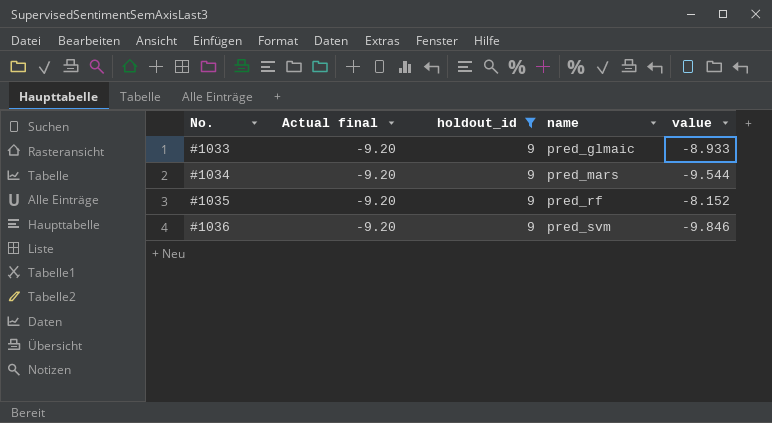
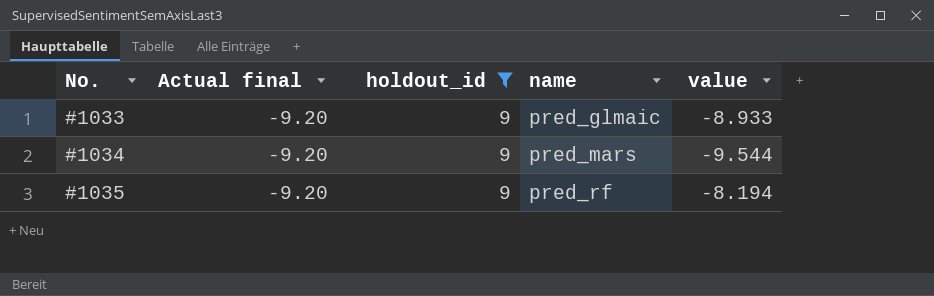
row #1036: -9.20 | 9 | pred_svm | -9.846 -> none
#1035 | value: -8.152 -> -8.194

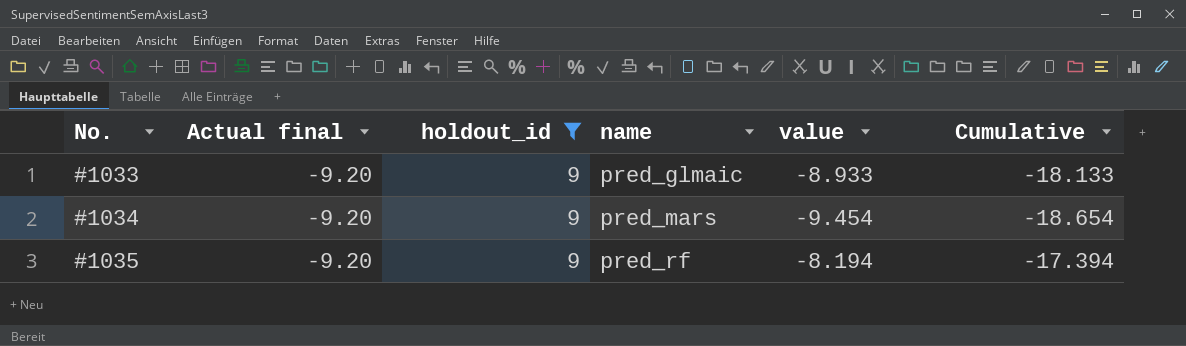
column Cumulative | formula: none -> [Actual final] + [value]
#1034 | value: -9.544 -> -9.454

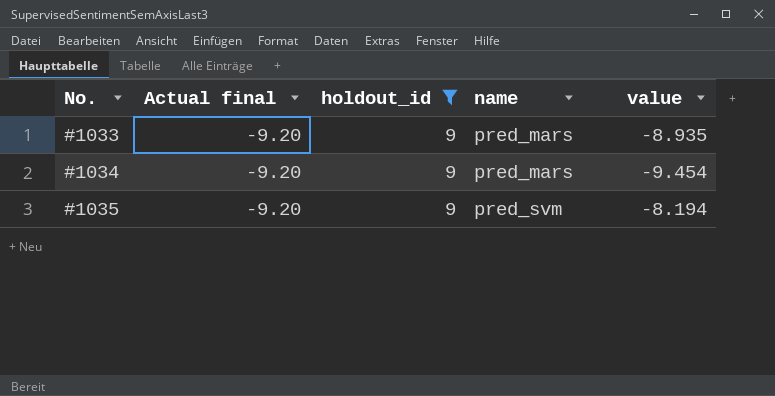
column Cumulative | formula: [Actual final] + [value] -> none
#1033 | name: pred_glmaic -> pred_mars
#1033 | value: -8.933 -> -8.935
#1035 | name: pred_rf -> pred_svm

